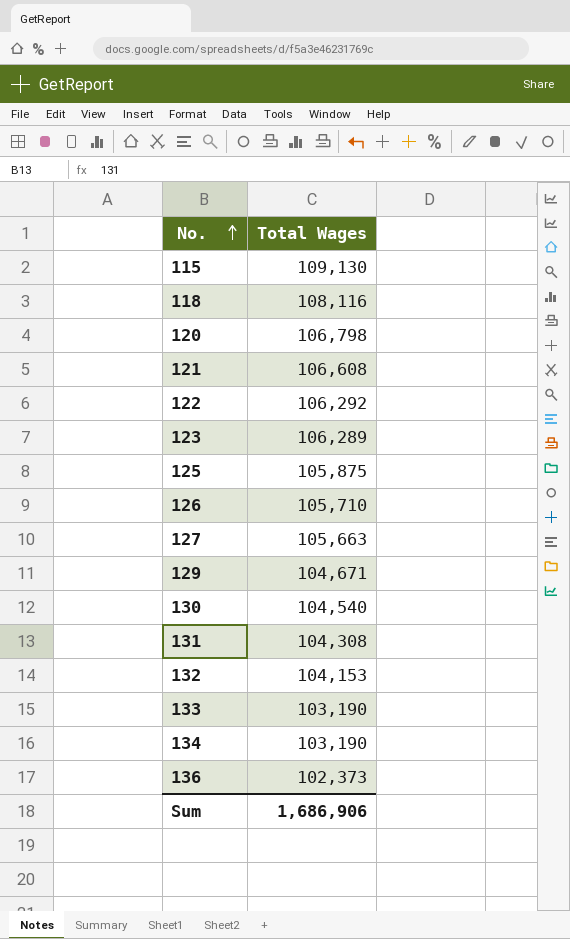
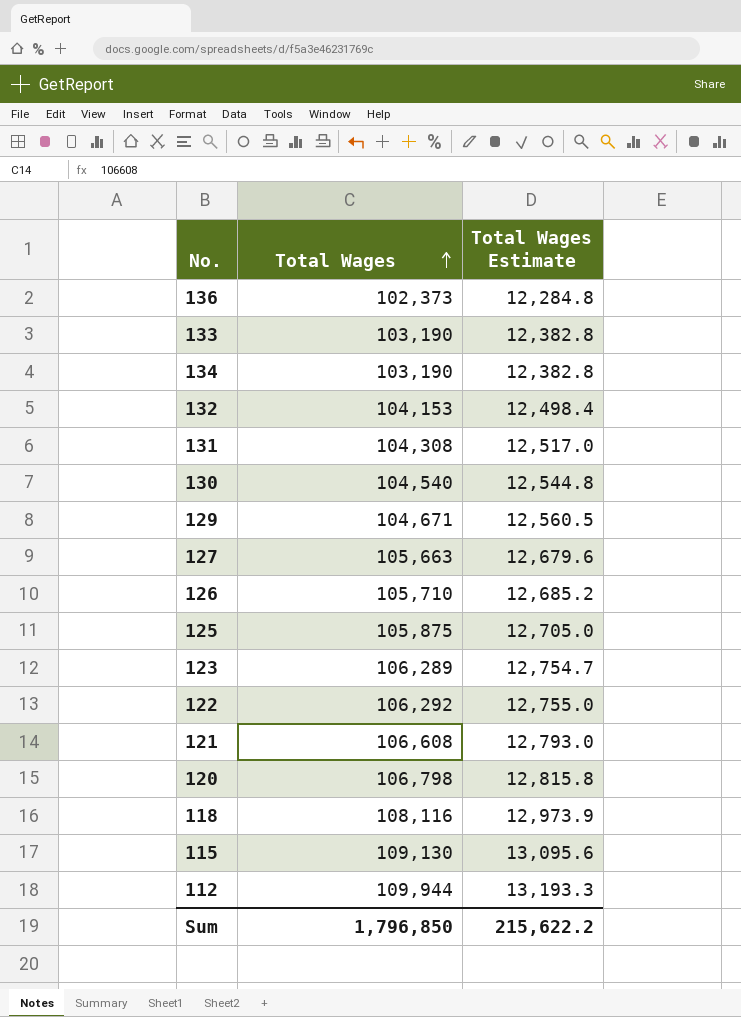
row order: No. ascending -> Total Wages ascending
column Total Wages Estimate | formula: none -> [Total Wages] * 0.12
row 112: none -> 109,944 | 13,193.3
Sum | Total Wages: 1,686,906 -> 1,796,850

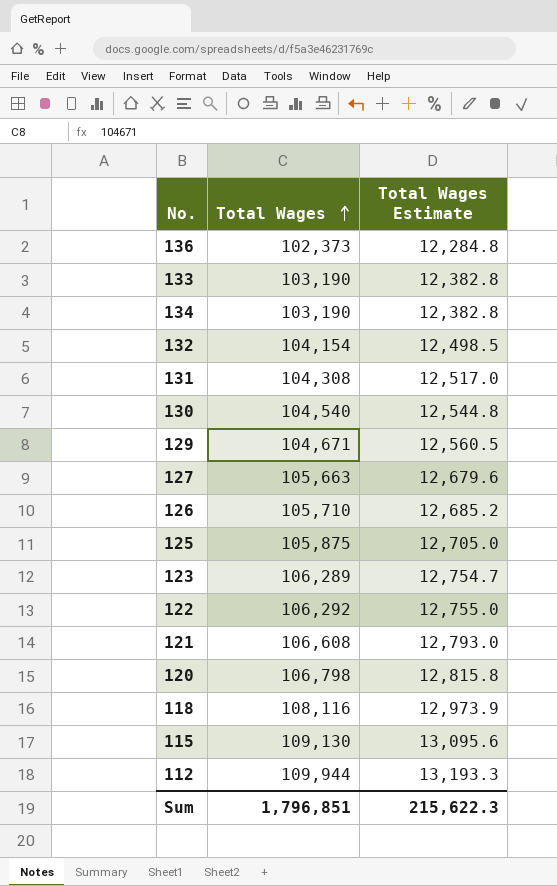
132 | Total Wages: 104,153 -> 104,154
132 | Total Wages Estimate: 12,498.4 -> 12,498.5
Sum | Total Wages: 1,796,850 -> 1,796,851
Sum | Total Wages Estimate: 215,622.2 -> 215,622.3

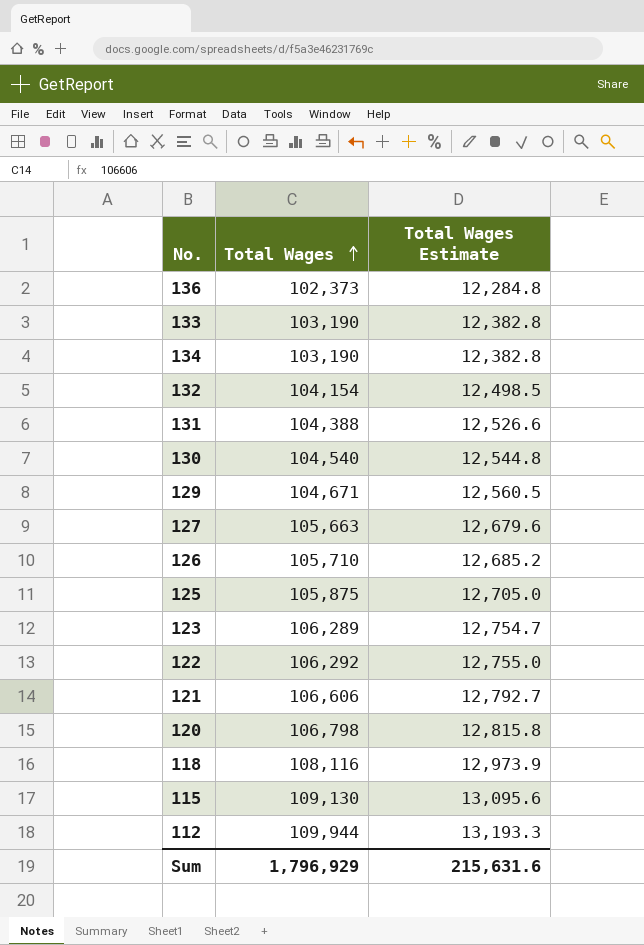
131 | Total Wages: 104,308 -> 104,388
131 | Total Wages Estimate: 12,517.0 -> 12,526.6
121 | Total Wages: 106,608 -> 106,606
121 | Total Wages Estimate: 12,793.0 -> 12,792.7
Sum | Total Wages: 1,796,851 -> 1,796,929
Sum | Total Wages Estimate: 215,622.3 -> 215,631.6

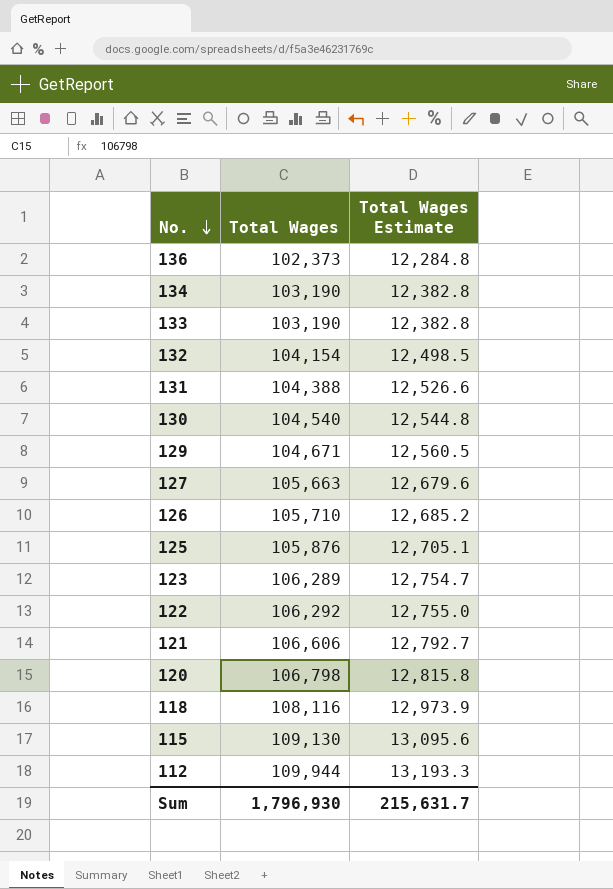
row order: Total Wages ascending -> No. descending
125 | Total Wages: 105,875 -> 105,876
125 | Total Wages Estimate: 12,705.0 -> 12,705.1
Sum | Total Wages: 1,796,929 -> 1,796,930
Sum | Total Wages Estimate: 215,631.6 -> 215,631.7

